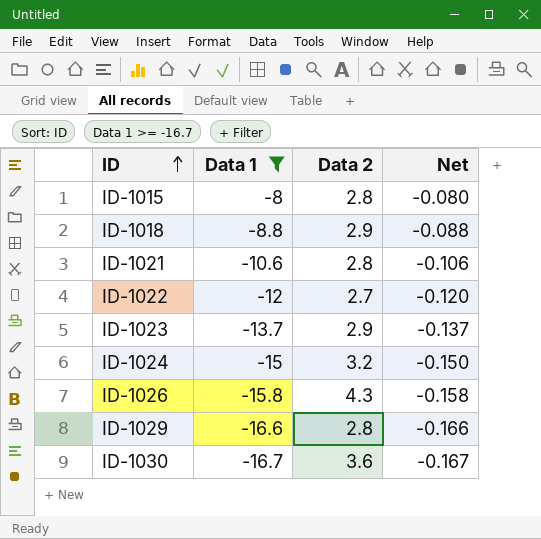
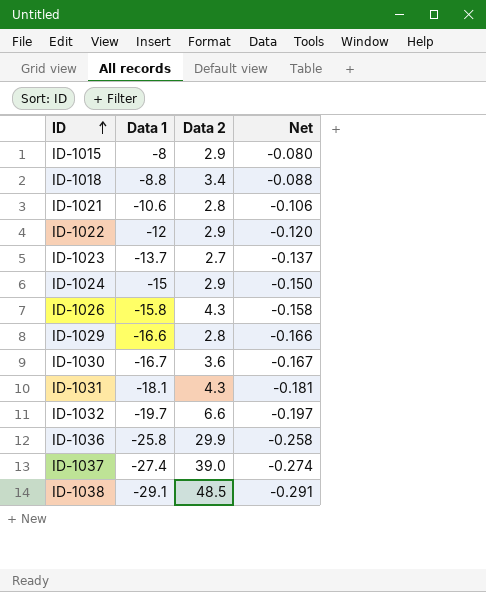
filter: Data 1 >= -16.7 -> none
ID-1015 | Data 2: 2.8 -> 2.9
ID-1018 | Data 2: 2.9 -> 3.4
ID-1022 | Data 2: 2.7 -> 2.9
ID-1023 | Data 2: 2.9 -> 2.7
ID-1024 | Data 2: 3.2 -> 2.9

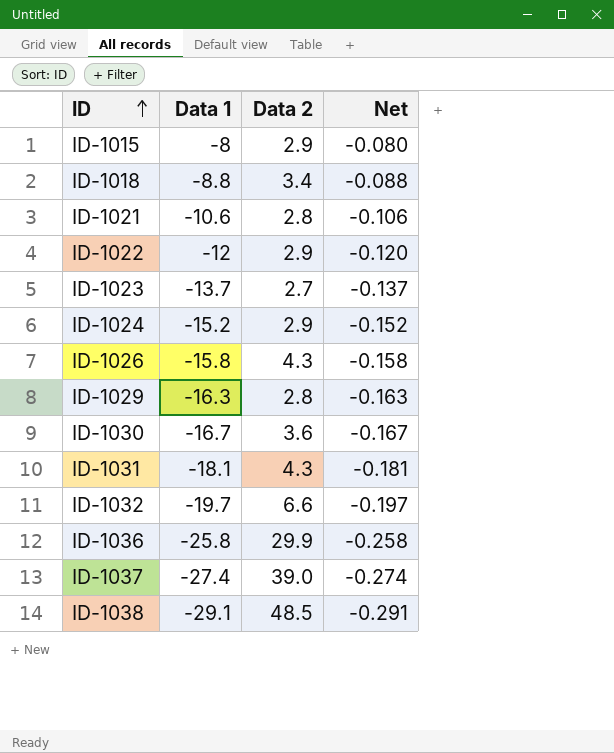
ID-1024 | Data 1: -15 -> -15.2
ID-1024 | Net: -0.150 -> -0.152
ID-1029 | Data 1: -16.6 -> -16.3
ID-1029 | Net: -0.166 -> -0.163

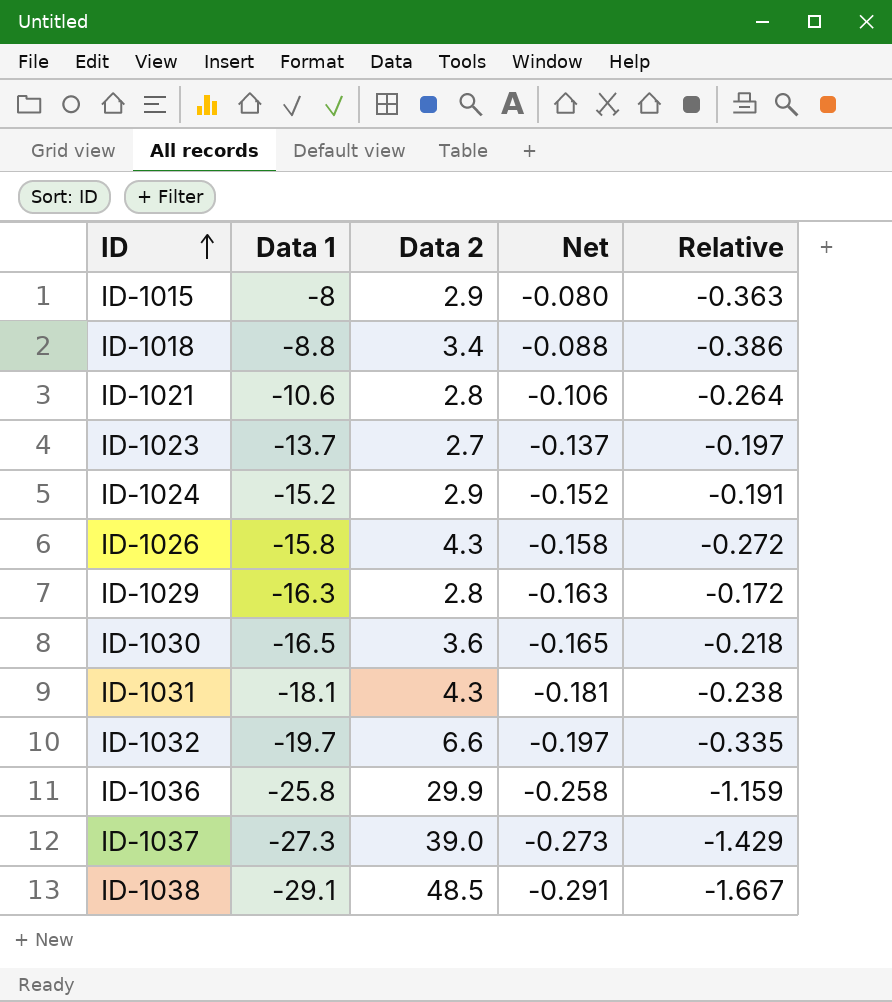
column Relative | formula: none -> [Data 2] / [Data 1]
row ID-1022: -12 | 2.9 | -0.120 -> none
ID-1030 | Data 1: -16.7 -> -16.5
ID-1030 | Net: -0.167 -> -0.165
ID-1037 | Data 1: -27.4 -> -27.3
ID-1037 | Net: -0.274 -> -0.273

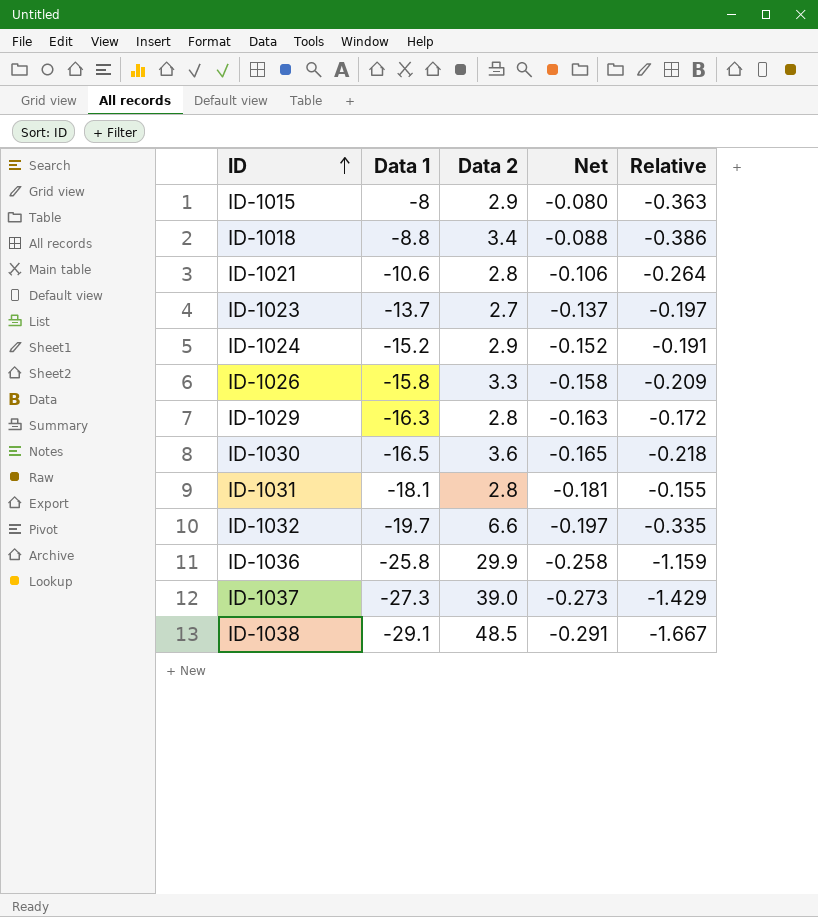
ID-1026 | Data 2: 4.3 -> 3.3
ID-1026 | Relative: -0.272 -> -0.209
ID-1031 | Data 2: 4.3 -> 2.8
ID-1031 | Relative: -0.238 -> -0.155

